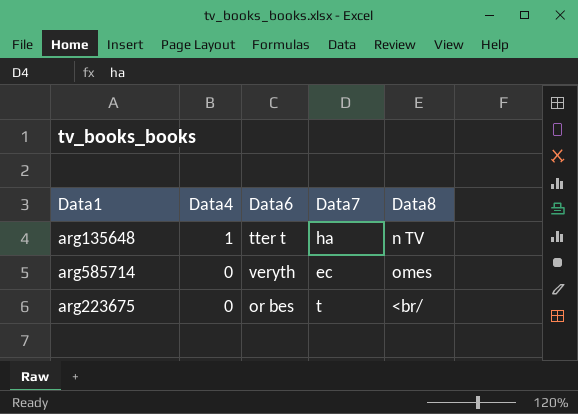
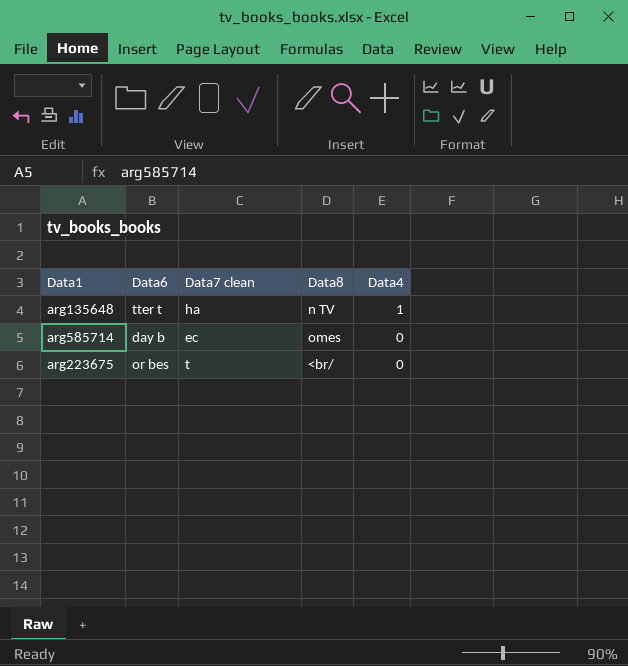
column name: Data7 -> Data7 clean
column Data4 | position: 2 -> 5
arg585714 | Data6: veryth -> day b

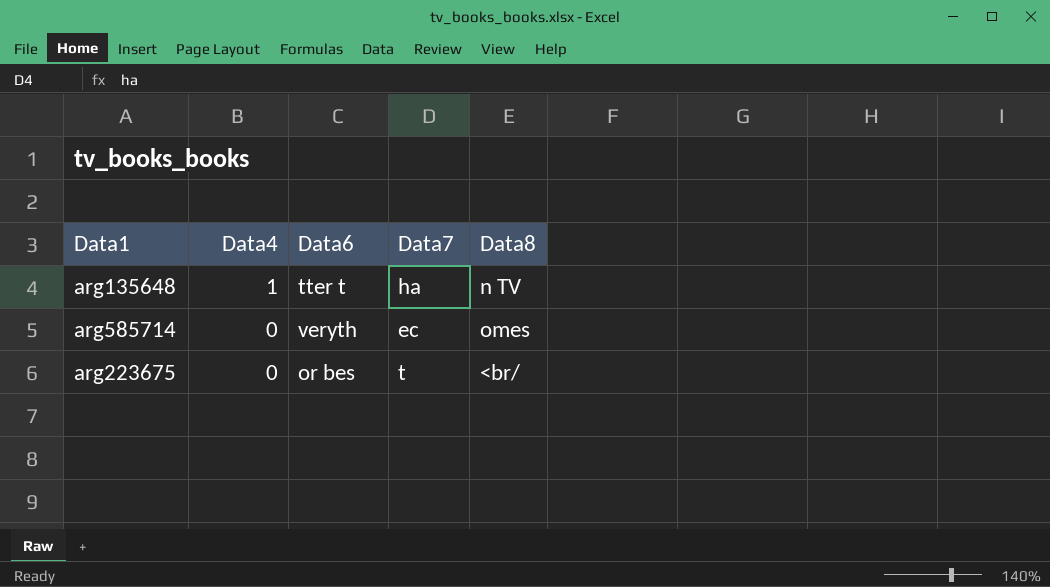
column Data4 | position: 5 -> 2
column name: Data7 clean -> Data7
arg585714 | Data6: day b -> veryth

